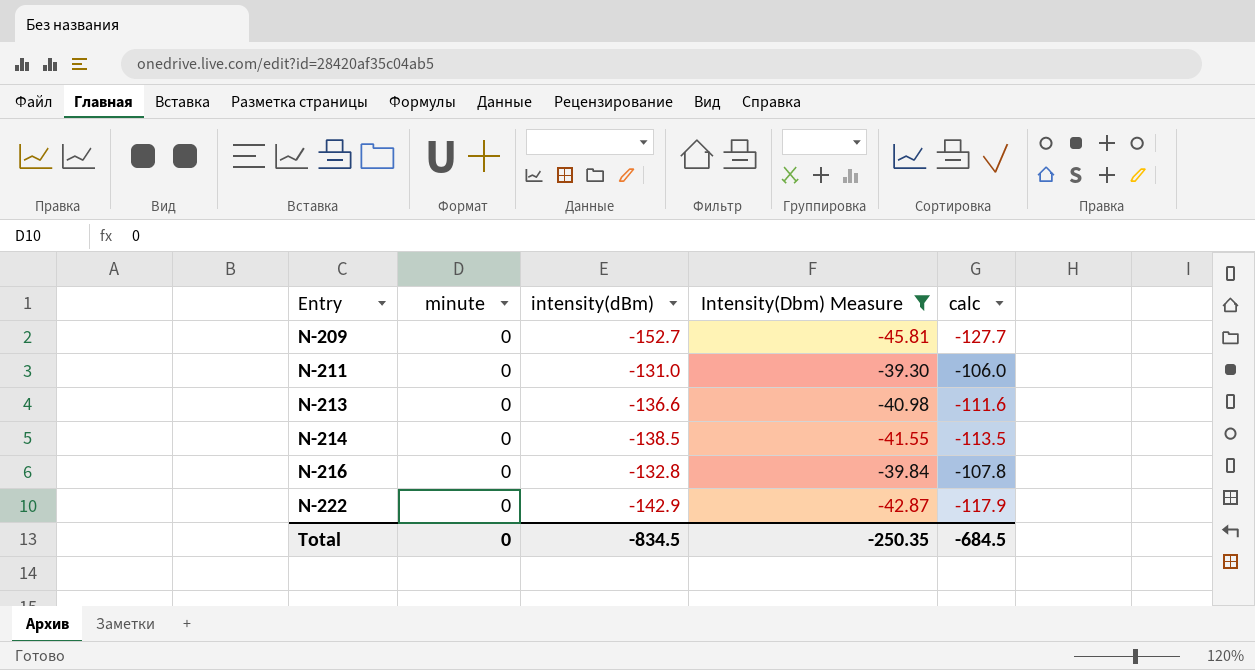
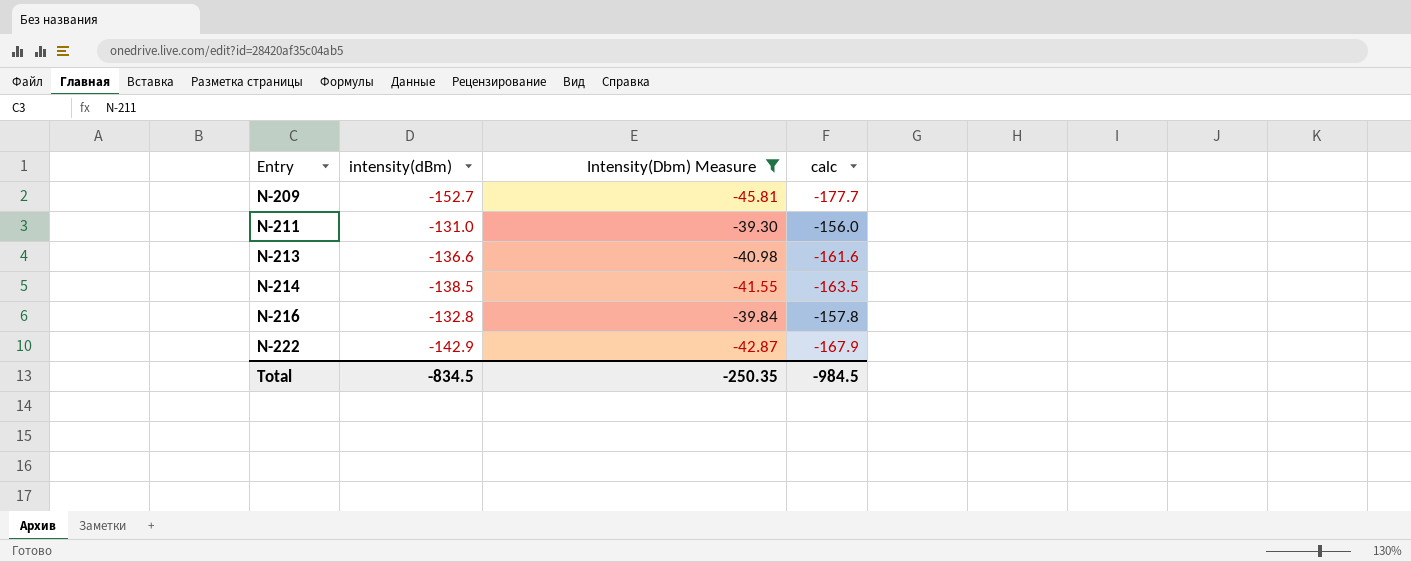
column minute | position: 2 -> none
column calc | formula: [intensity(dBm)] + 25 -> [intensity(dBm)] - 25
Total | calc: -684.5 -> -984.5

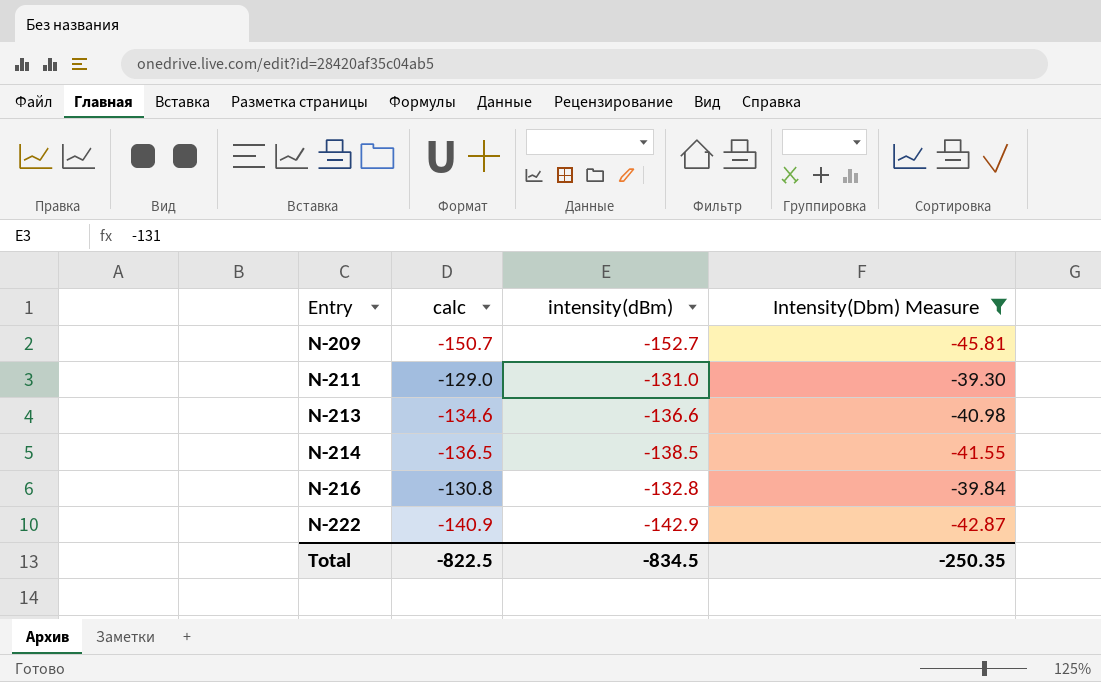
column calc | formula: [intensity(dBm)] - 25 -> [intensity(dBm)] + 2
column calc | position: 4 -> 2
Total | calc: -984.5 -> -822.5

